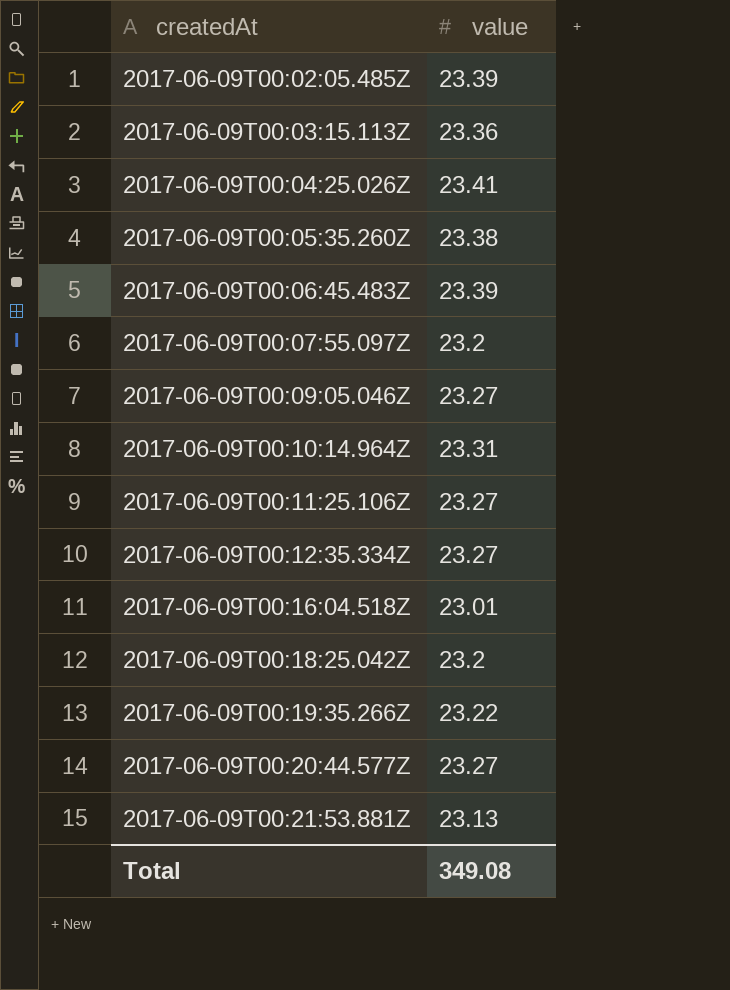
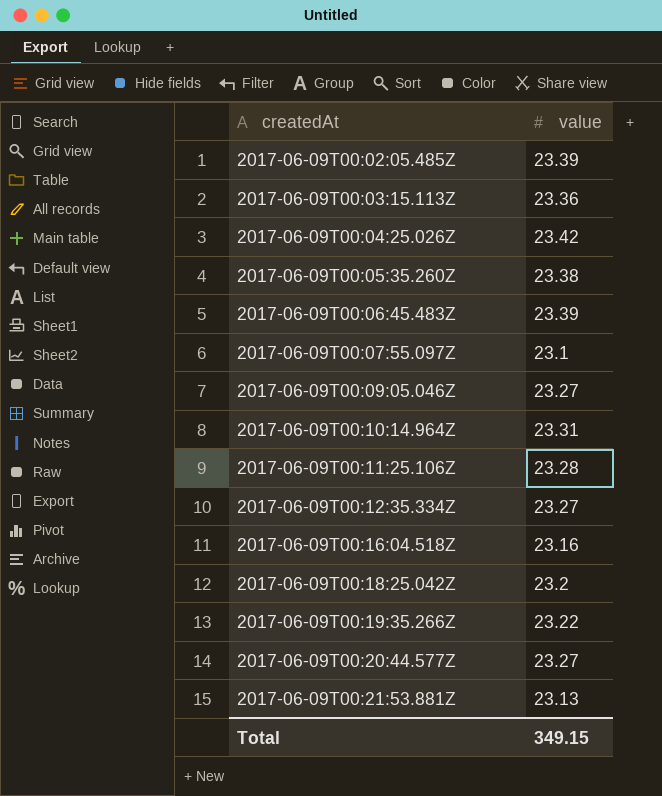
2017-06-09T00:04:25.026Z | value: 23.41 -> 23.42
2017-06-09T00:07:55.097Z | value: 23.2 -> 23.1
2017-06-09T00:11:25.106Z | value: 23.27 -> 23.28
2017-06-09T00:16:04.518Z | value: 23.01 -> 23.16
Total | value: 349.08 -> 349.15

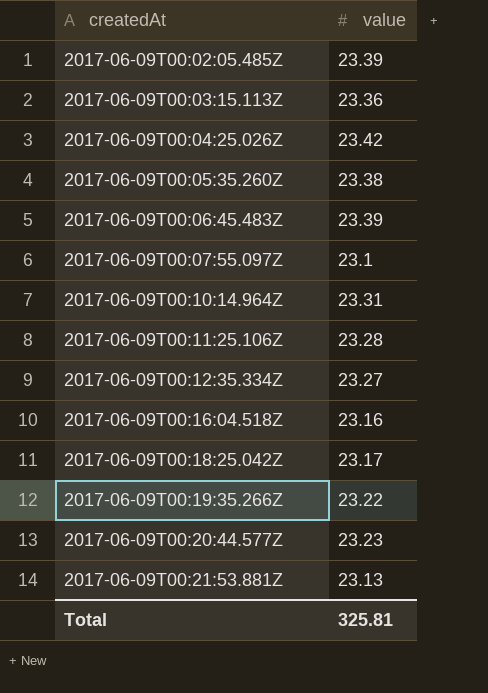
row 2017-06-09T00:09:05.046Z: 23.27 -> none
2017-06-09T00:18:25.042Z | value: 23.2 -> 23.17
2017-06-09T00:20:44.577Z | value: 23.27 -> 23.23
Total | value: 349.15 -> 325.81

